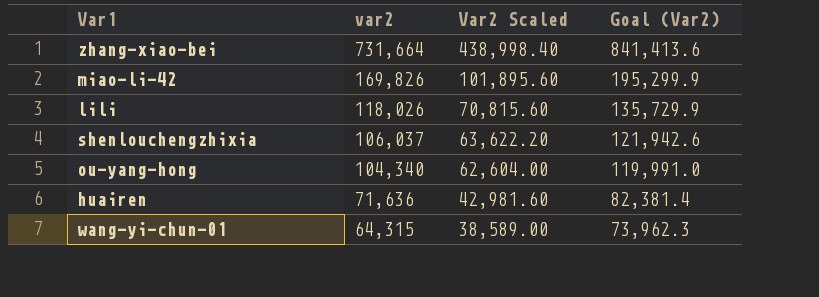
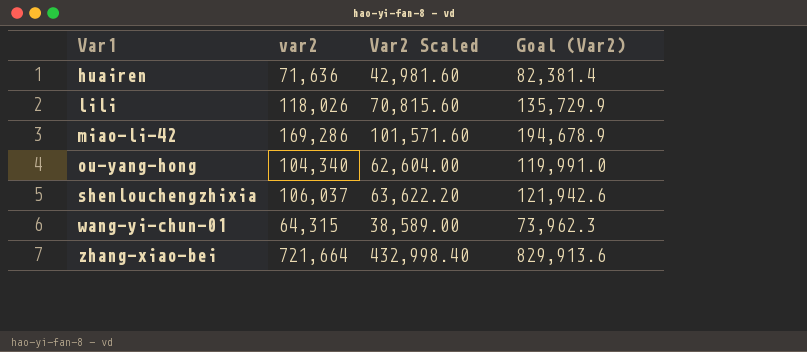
row order: var2 descending -> Var1 ascending
miao-li-42 | var2: 169,826 -> 169,286
miao-li-42 | Var2 Scaled: 101,895.60 -> 101,571.60
miao-li-42 | Goal (Var2): 195,299.9 -> 194,678.9
zhang-xiao-bei | var2: 731,664 -> 721,664
zhang-xiao-bei | Var2 Scaled: 438,998.40 -> 432,998.40
zhang-xiao-bei | Goal (Var2): 841,413.6 -> 829,913.6

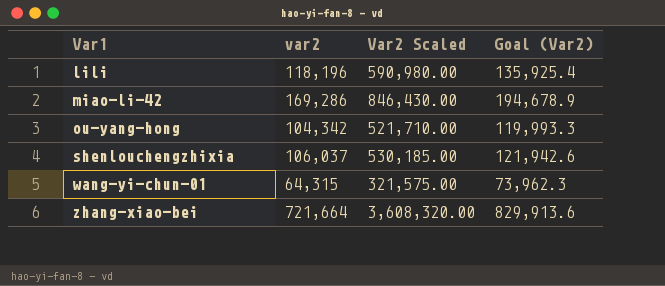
column Var2 Scaled | formula: [var2] * 0.6 -> [var2] * 5
row huairen: 71,636 | 42,981.60 | 82,381.4 -> none
lili | var2: 118,026 -> 118,196
lili | Goal (Var2): 135,729.9 -> 135,925.4
ou-yang-hong | var2: 104,340 -> 104,342
ou-yang-hong | Goal (Var2): 119,991.0 -> 119,993.3

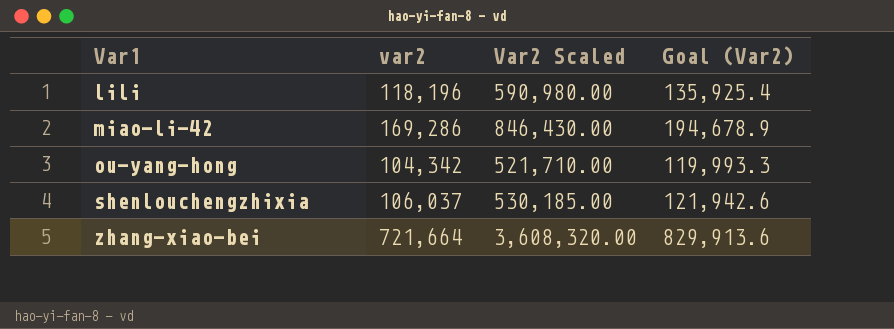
row wang-yi-chun-01: 64,315 | 321,575.00 | 73,962.3 -> none

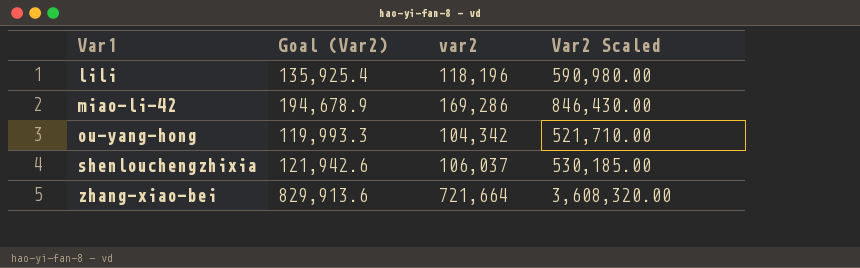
column Goal (Var2) | position: 4 -> 2

